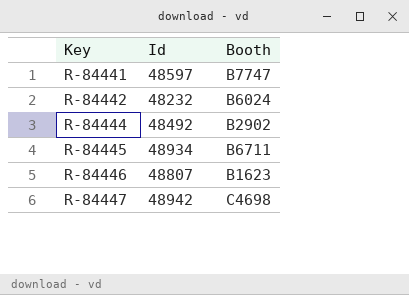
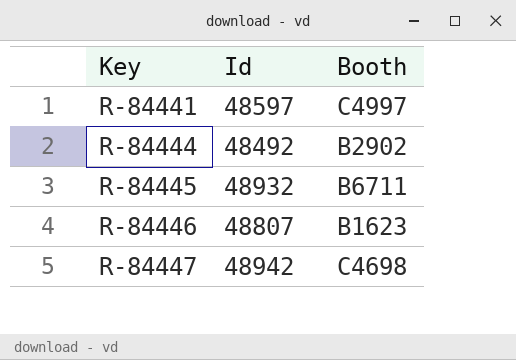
row R-84442: 48232 | B6024 -> none
R-84441 | Booth: B7747 -> C4997
R-84445 | Id: 48934 -> 48932

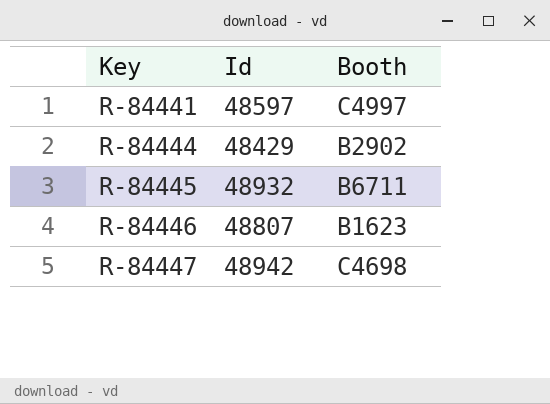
R-84444 | Id: 48492 -> 48429

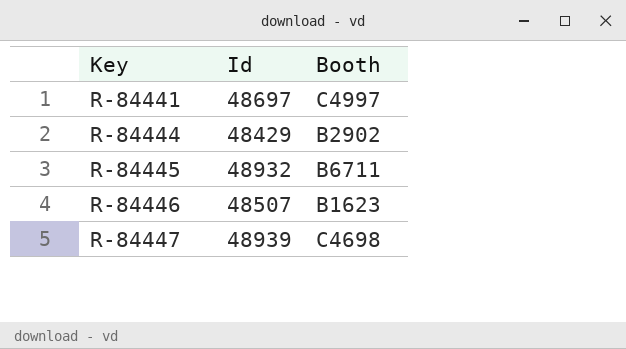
R-84441 | Id: 48597 -> 48697
R-84446 | Id: 48807 -> 48507
R-84447 | Id: 48942 -> 48939

